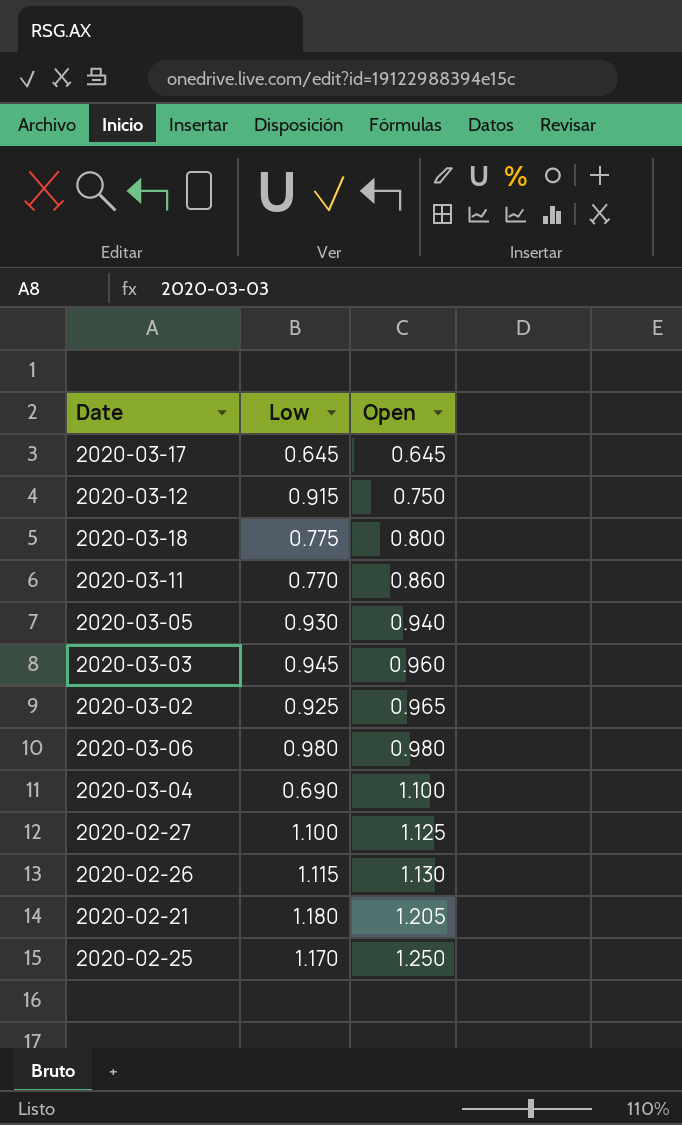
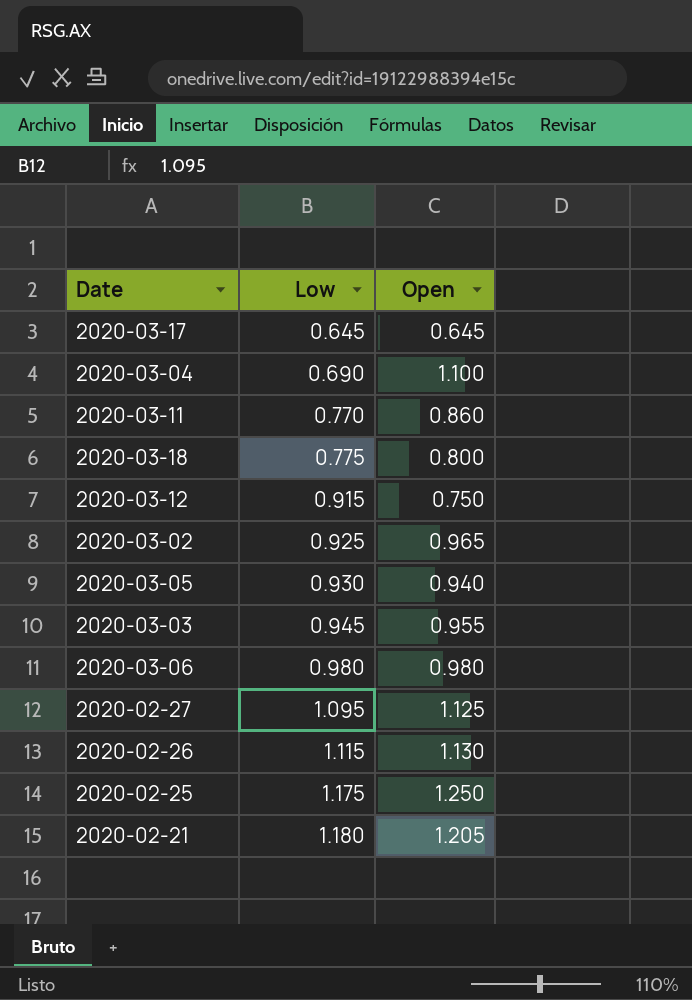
row order: Open ascending -> Low ascending
2020-03-03 | Open: 0.960 -> 0.955
2020-02-27 | Low: 1.100 -> 1.095
2020-02-25 | Low: 1.170 -> 1.175

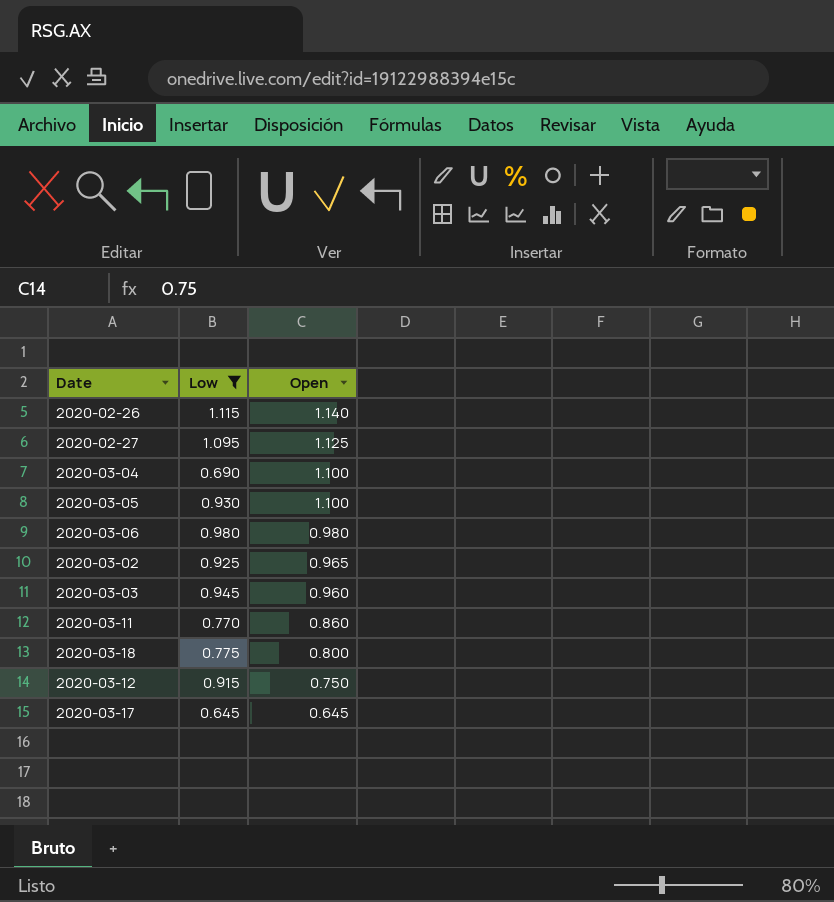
filter: none -> Low <= 1.115
row order: Low ascending -> Open descending
2020-02-26 | Open: 1.130 -> 1.140
2020-03-05 | Open: 0.940 -> 1.100
2020-03-03 | Open: 0.955 -> 0.960

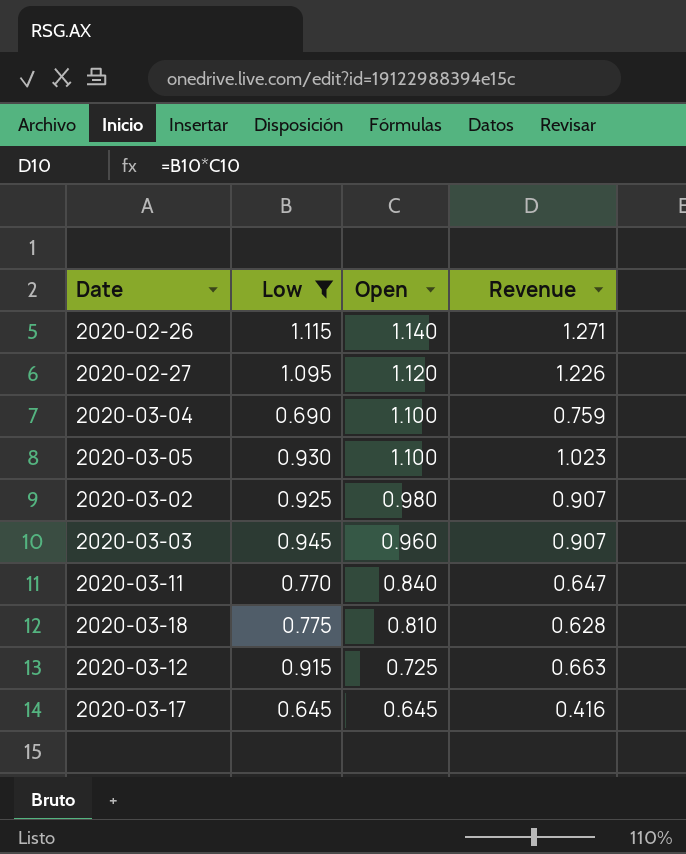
column Revenue | formula: none -> [Low] * [Open]
row 2020-03-06: 0.980 | 0.980 -> none
2020-02-27 | Open: 1.125 -> 1.120
2020-03-02 | Open: 0.965 -> 0.980
2020-03-11 | Open: 0.860 -> 0.840
2020-03-18 | Open: 0.800 -> 0.810
2020-03-12 | Open: 0.750 -> 0.725

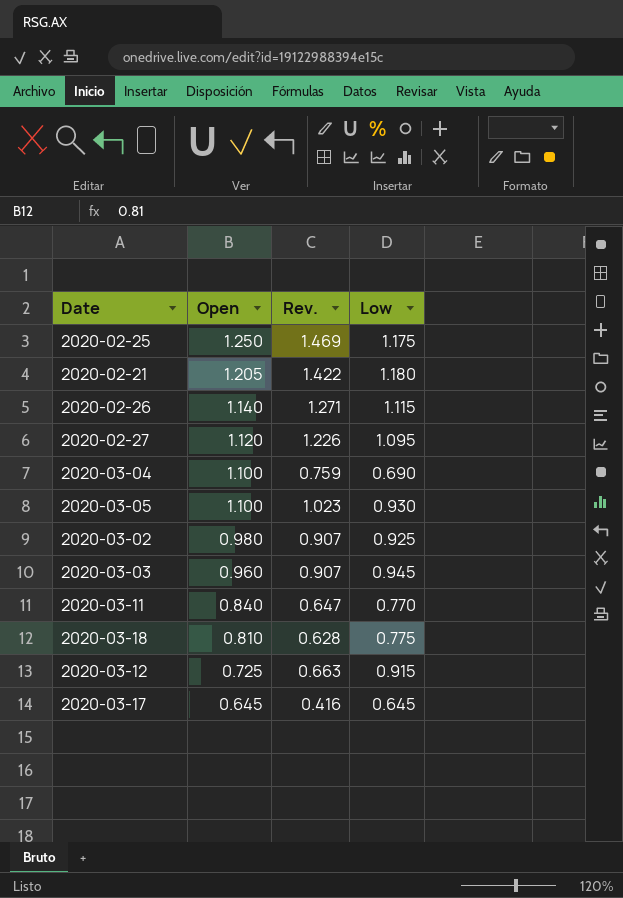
filter: Low <= 1.115 -> none
column name: Revenue -> Rev.
column Low | position: 2 -> 4

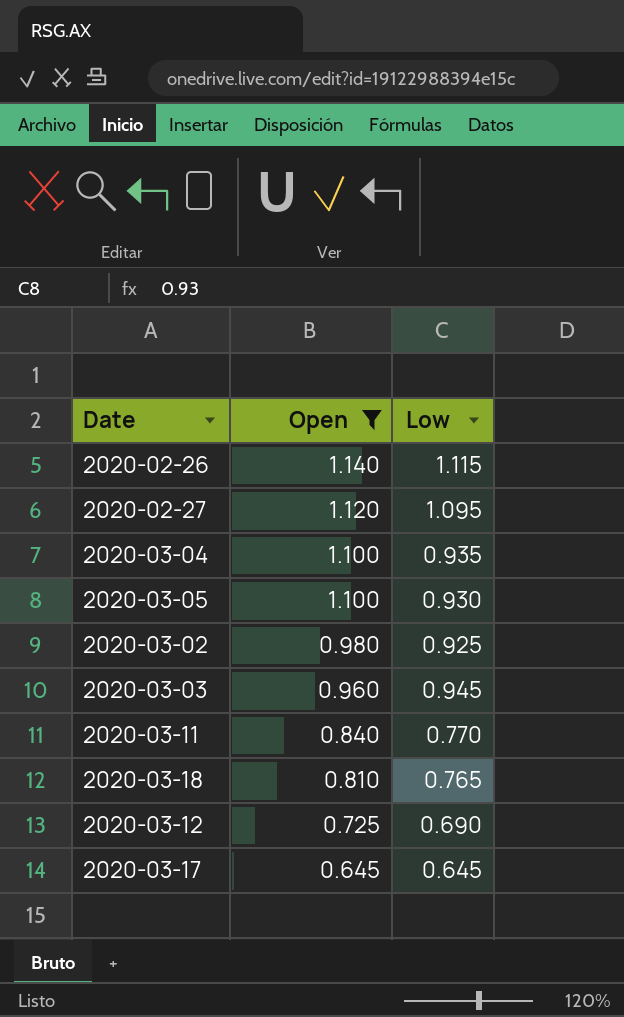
filter: none -> Open <= 1.140
column Rev. | formula: [Open] * [Low] -> none
2020-03-04 | Low: 0.690 -> 0.935
2020-03-18 | Low: 0.775 -> 0.765
2020-03-12 | Low: 0.915 -> 0.690

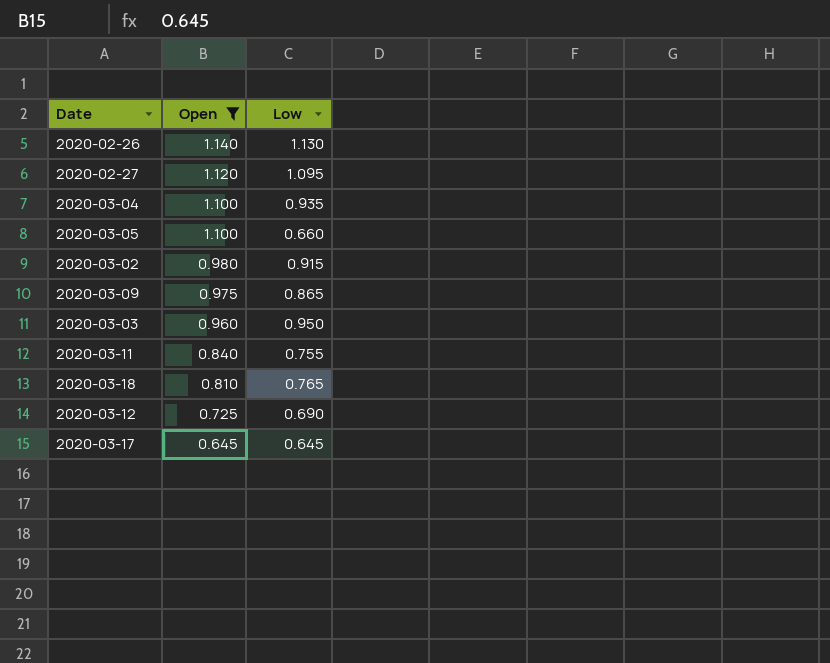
2020-02-26 | Low: 1.115 -> 1.130
2020-03-05 | Low: 0.930 -> 0.660
2020-03-02 | Low: 0.925 -> 0.915
row 2020-03-09: none -> 0.975 | 0.865
2020-03-03 | Low: 0.945 -> 0.950
2020-03-11 | Low: 0.770 -> 0.755

